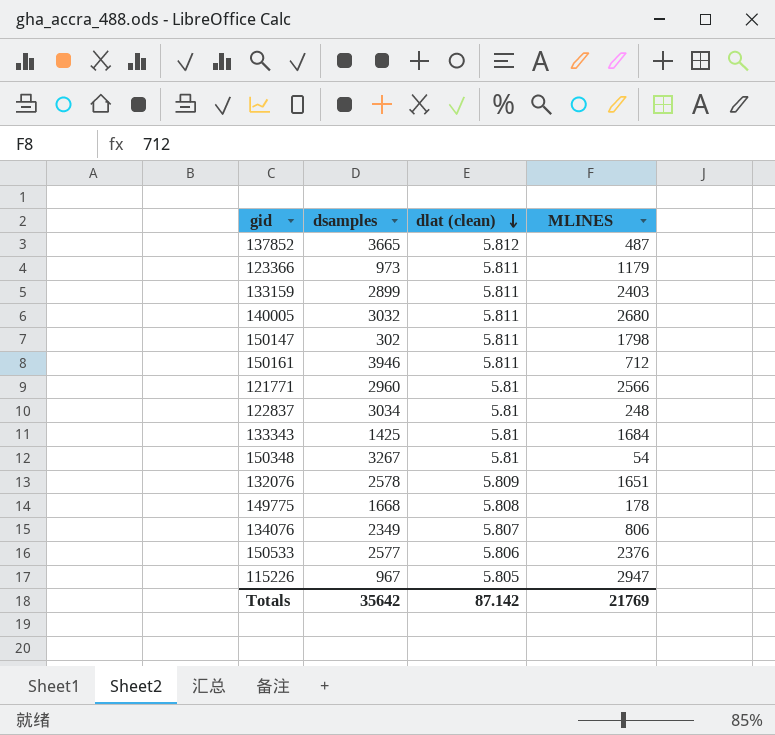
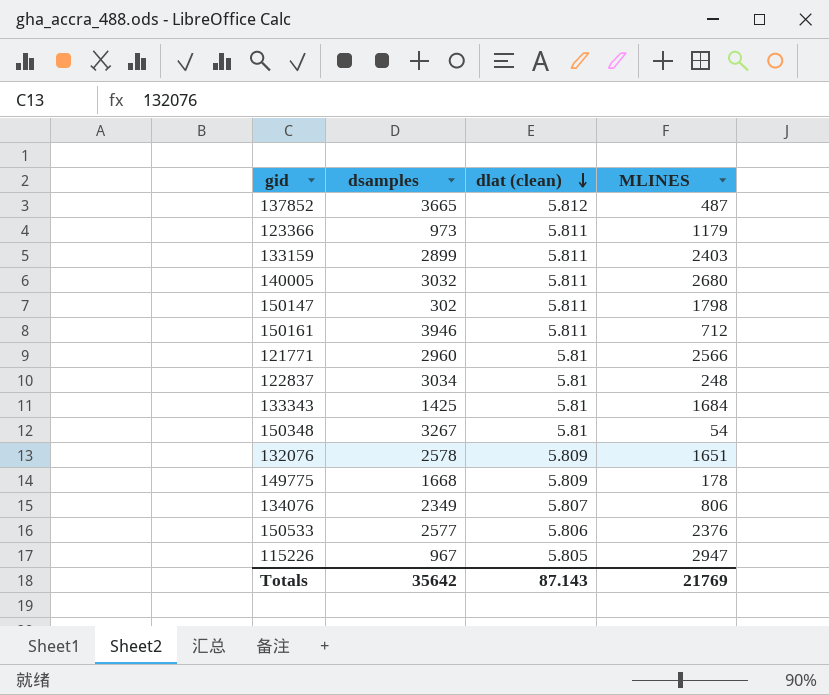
149775 | dlat (clean): 5.808 -> 5.809
Totals | dlat (clean): 87.142 -> 87.143

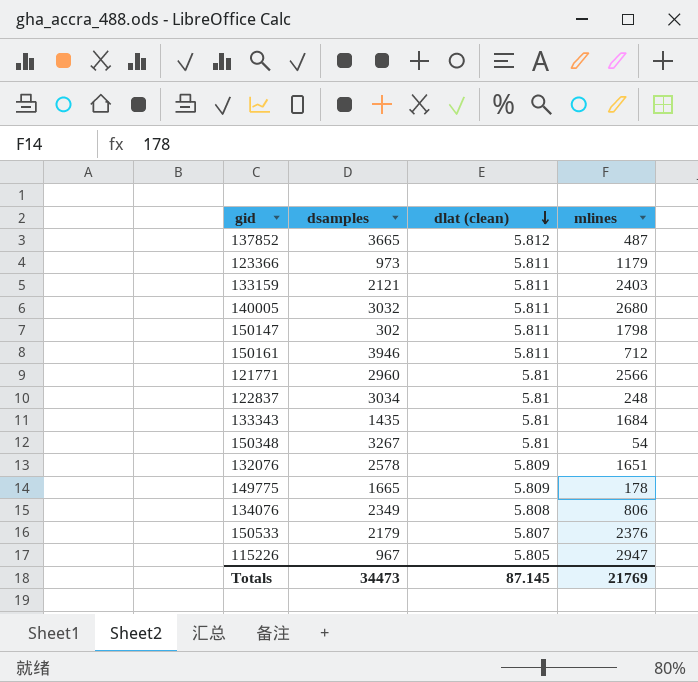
column name: MLINES -> mlines
133159 | dsamples: 2899 -> 2121
133343 | dsamples: 1425 -> 1435
149775 | dsamples: 1668 -> 1665
134076 | dlat (clean): 5.807 -> 5.808
150533 | dsamples: 2577 -> 2179
150533 | dlat (clean): 5.806 -> 5.807
Totals | dsamples: 35642 -> 34473
Totals | dlat (clean): 87.143 -> 87.145

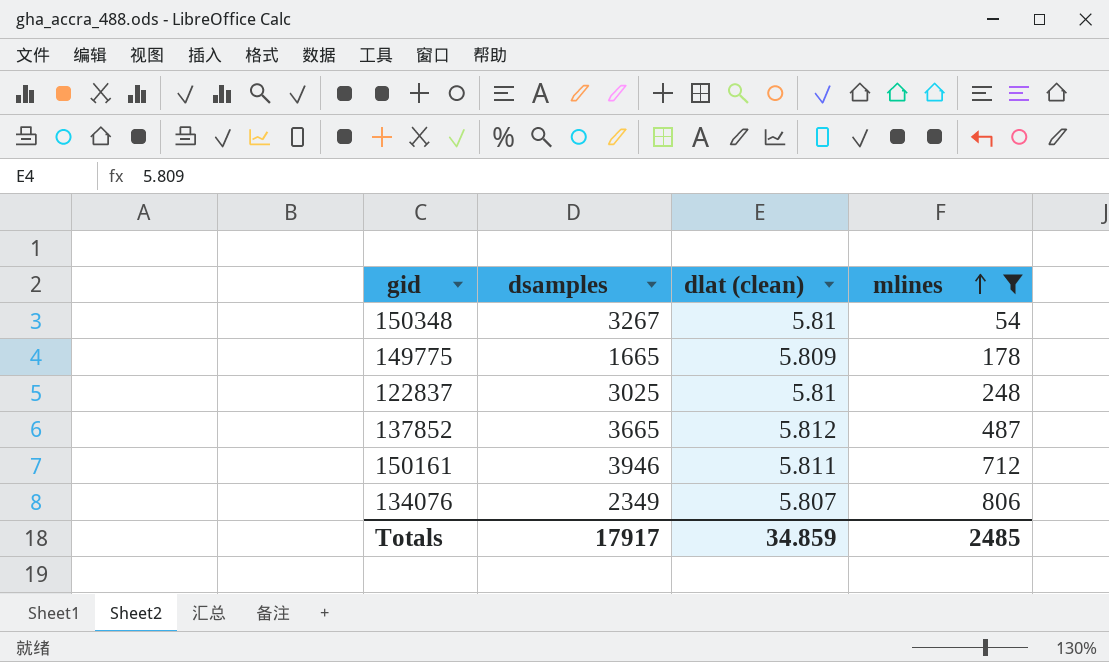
filter: none -> mlines <= 806
row order: dlat (clean) descending -> mlines ascending
122837 | dsamples: 3034 -> 3025
134076 | dlat (clean): 5.808 -> 5.807
Totals | dsamples: 34473 -> 17917
Totals | dlat (clean): 87.145 -> 34.859
Totals | mlines: 21769 -> 2485

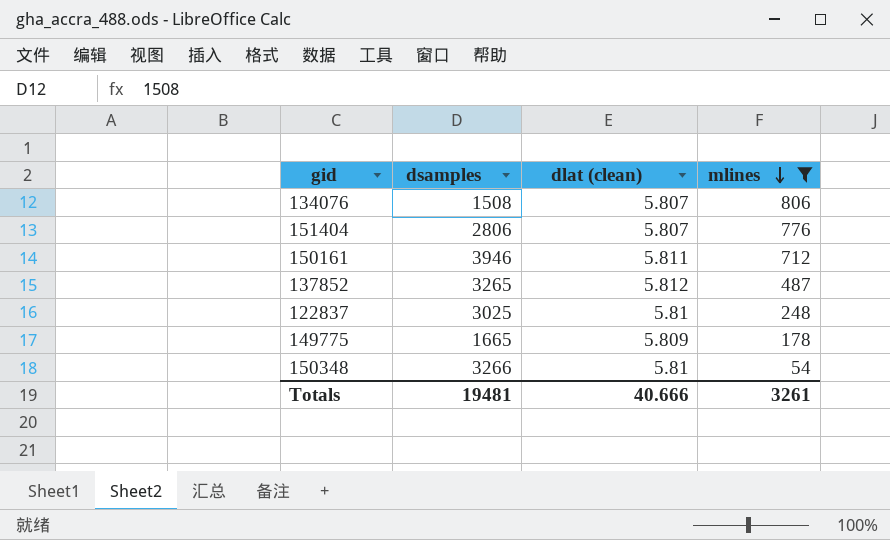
row order: mlines ascending -> mlines descending
134076 | dsamples: 2349 -> 1508
row 151404: none -> 2806 | 5.807 | 776
137852 | dsamples: 3665 -> 3265
150348 | dsamples: 3267 -> 3266
Totals | dsamples: 17917 -> 19481
Totals | dlat (clean): 34.859 -> 40.666
Totals | mlines: 2485 -> 3261

